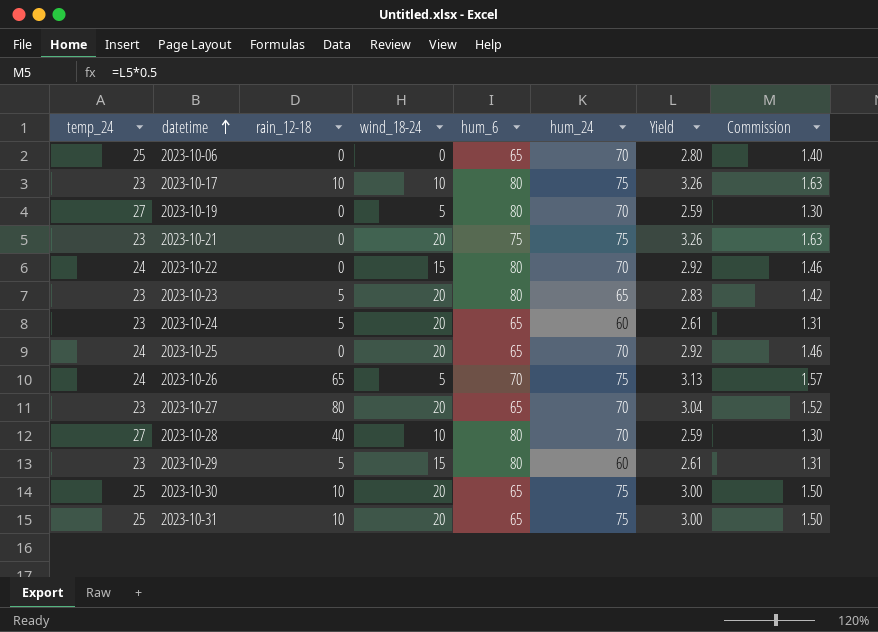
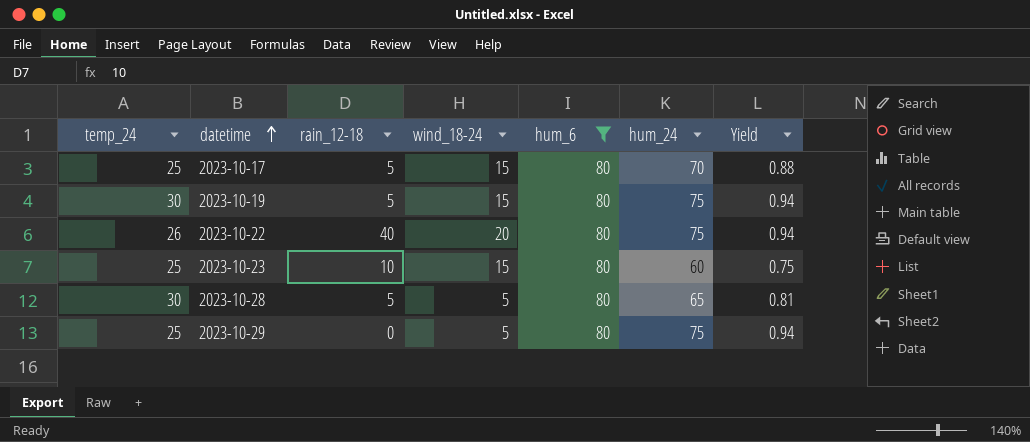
filter: none -> hum_6 = 80
column Commission | formula: [Yield] * 0.5 -> none
column Yield | formula: [hum_24] / [temp_24] -> [hum_24] / [hum_6]
2023-10-17 | temp_24: 23 -> 25
2023-10-17 | rain_12-18: 10 -> 5
2023-10-17 | wind_18-24: 10 -> 15
2023-10-17 | hum_24: 75 -> 70
2023-10-19 | temp_24: 27 -> 30
2023-10-19 | rain_12-18: 0 -> 5
2023-10-19 | wind_18-24: 5 -> 15
2023-10-19 | hum_24: 70 -> 75
2023-10-22 | temp_24: 24 -> 26
2023-10-22 | rain_12-18: 0 -> 40
2023-10-22 | wind_18-24: 15 -> 20
2023-10-22 | hum_24: 70 -> 75
2023-10-23 | temp_24: 23 -> 25
2023-10-23 | rain_12-18: 5 -> 10
2023-10-23 | wind_18-24: 20 -> 15
2023-10-23 | hum_24: 65 -> 60
2023-10-28 | temp_24: 27 -> 30
2023-10-28 | rain_12-18: 40 -> 5
2023-10-28 | wind_18-24: 10 -> 5
2023-10-28 | hum_24: 70 -> 65
2023-10-29 | temp_24: 23 -> 25
2023-10-29 | rain_12-18: 5 -> 0
2023-10-29 | wind_18-24: 15 -> 5
2023-10-29 | hum_24: 60 -> 75

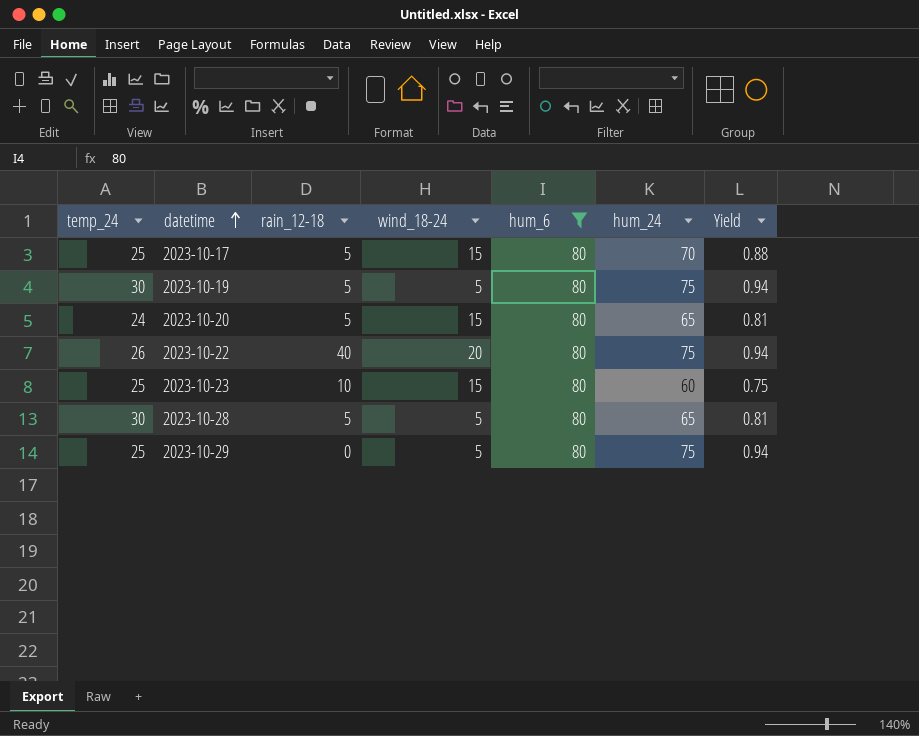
2023-10-19 | wind_18-24: 15 -> 5
row 2023-10-20: none -> 24 | 5 | 15 | 80 | 65 | 0.81

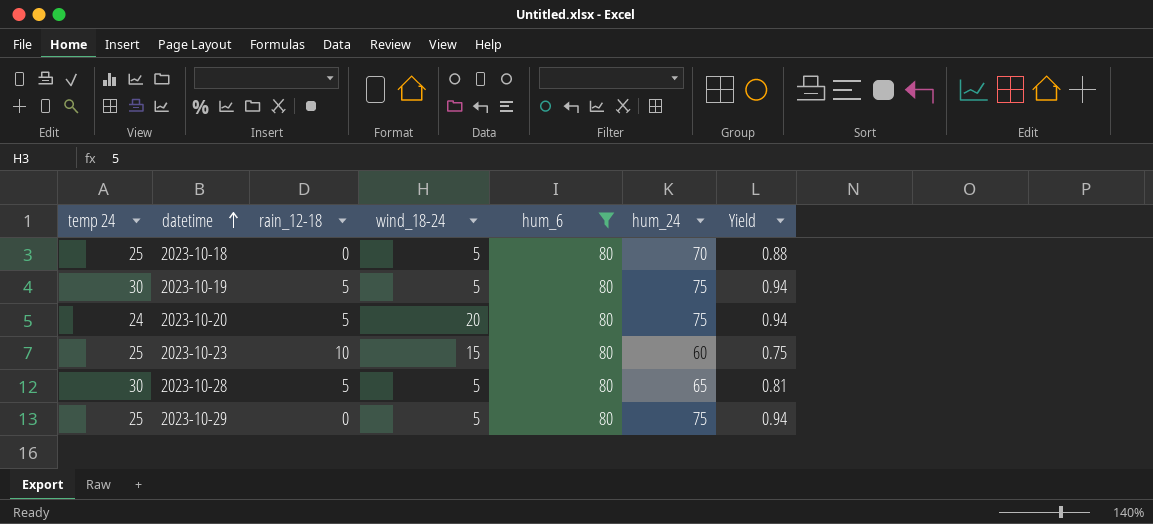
column name: temp_24 -> temp 24
row 2023-10-17: 25 | 5 | 15 | 80 | 70 | 0.88 -> none
row 2023-10-22: 26 | 40 | 20 | 80 | 75 | 0.94 -> none
row 2023-10-18: none -> 25 | 0 | 5 | 80 | 70 | 0.88
2023-10-20 | wind_18-24: 15 -> 20
2023-10-20 | hum_24: 65 -> 75
2023-10-20 | Yield: 0.81 -> 0.94

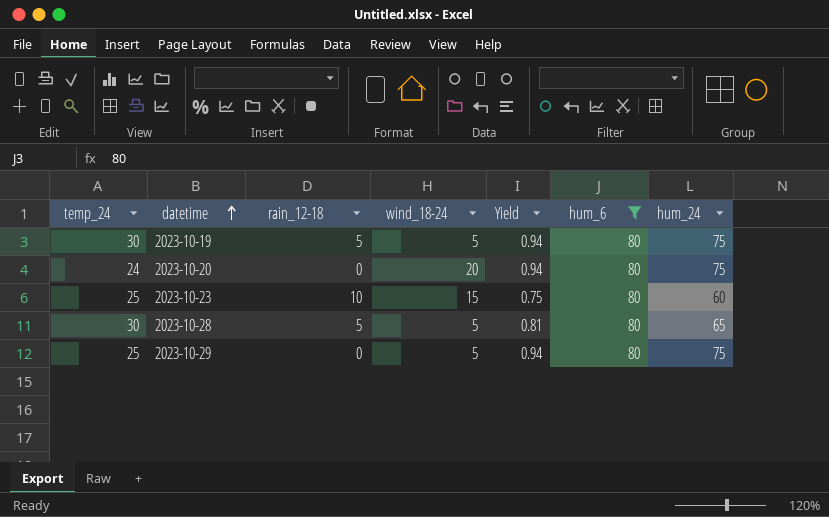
column name: temp 24 -> temp_24
column Yield | position: 7 -> 5
row 2023-10-18: 25 | 0 | 5 | 80 | 70 | 0.88 -> none
2023-10-20 | rain_12-18: 5 -> 0

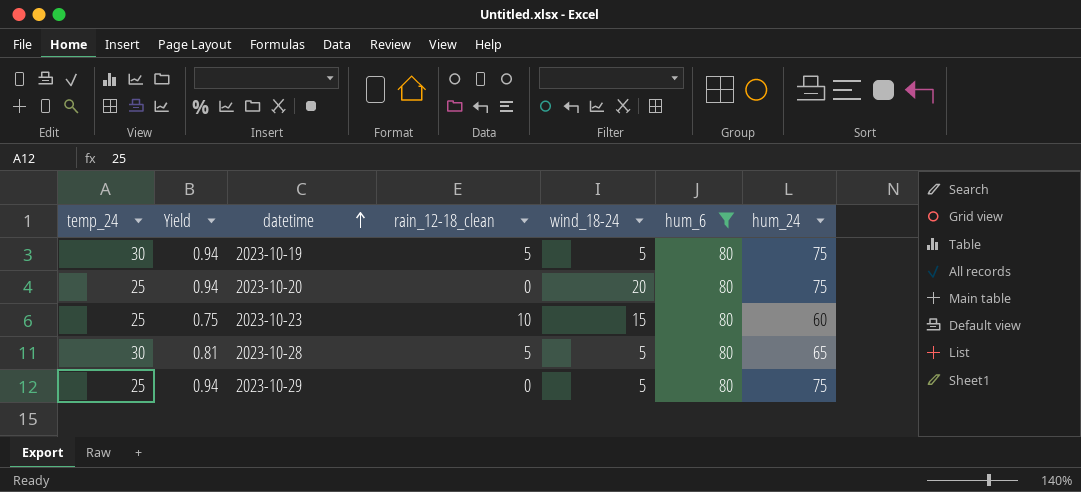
column Yield | position: 5 -> 2
column name: rain_12-18 -> rain_12-18_clean
2023-10-20 | temp_24: 24 -> 25

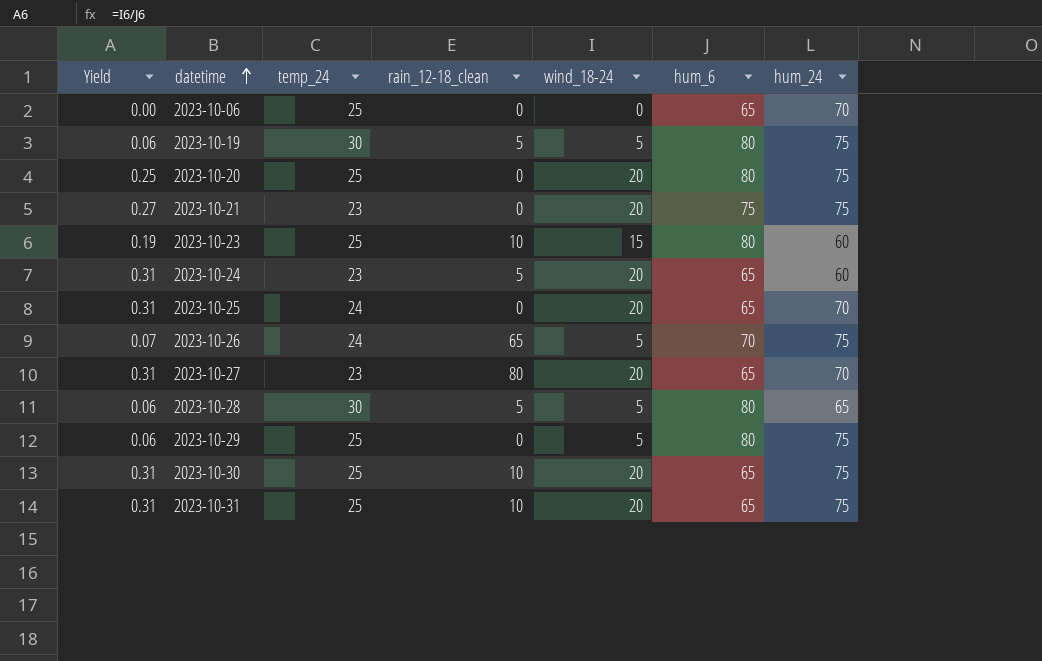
filter: hum_6 = 80 -> none
column Yield | formula: [hum_24] / [hum_6] -> [wind_18-24] / [hum_6]
column temp_24 | position: 1 -> 3

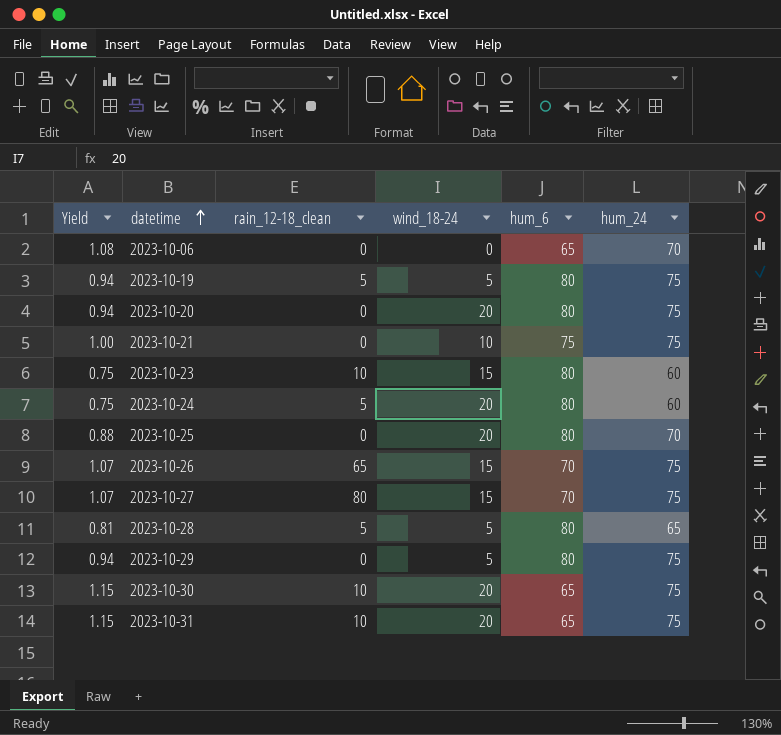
column temp_24 | position: 3 -> none
column Yield | formula: [wind_18-24] / [hum_6] -> [hum_24] / [hum_6]
2023-10-21 | wind_18-24: 20 -> 10
2023-10-24 | hum_6: 65 -> 80
2023-10-25 | hum_6: 65 -> 80
2023-10-26 | wind_18-24: 5 -> 15
2023-10-27 | wind_18-24: 20 -> 15
2023-10-27 | hum_6: 65 -> 70
2023-10-27 | hum_24: 70 -> 75

